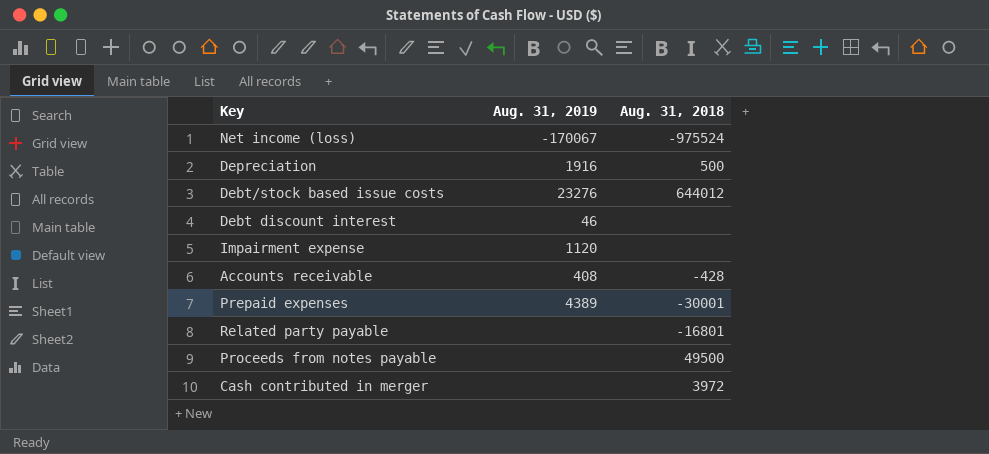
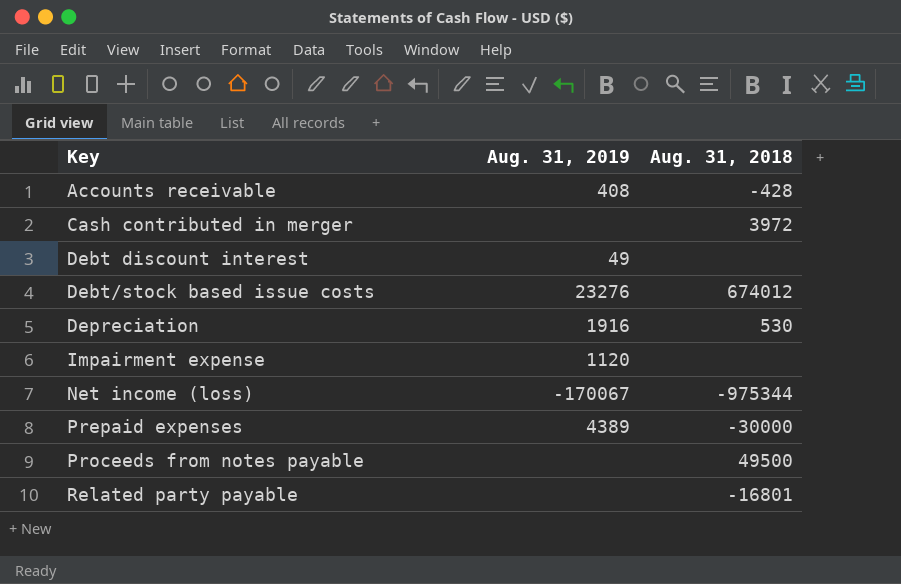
row order: none -> Key ascending
Debt discount interest | Aug. 31, 2019: 46 -> 49
Debt/stock based issue costs | Aug. 31, 2018: 644012 -> 674012
Depreciation | Aug. 31, 2018: 500 -> 530
Net income (loss) | Aug. 31, 2018: -975524 -> -975344
Prepaid expenses | Aug. 31, 2018: -30001 -> -30000

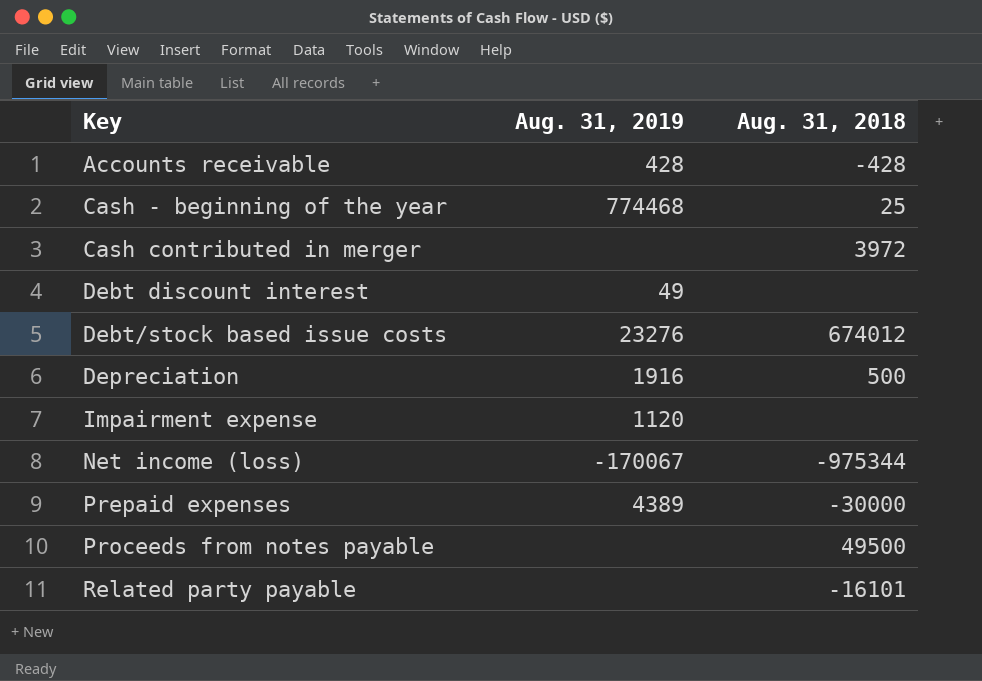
Accounts receivable | Aug. 31, 2019: 408 -> 428
row Cash - beginning of the year: none -> 774468 | 25
Depreciation | Aug. 31, 2018: 530 -> 500
Related party payable | Aug. 31, 2018: -16801 -> -16101

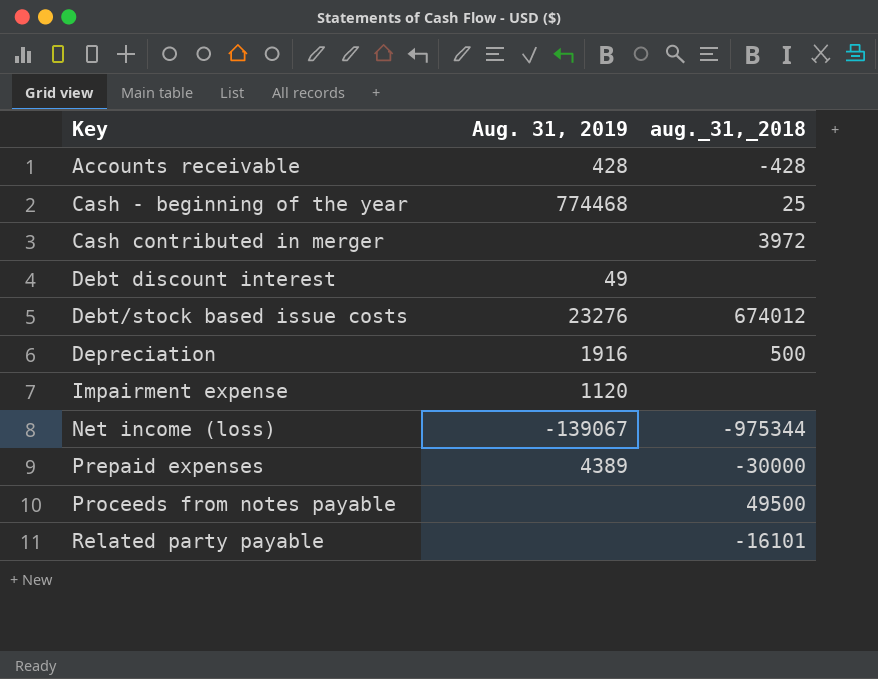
column name: Aug. 31, 2018 -> aug._31,_2018
Net income (loss) | Aug. 31, 2019: -170067 -> -139067

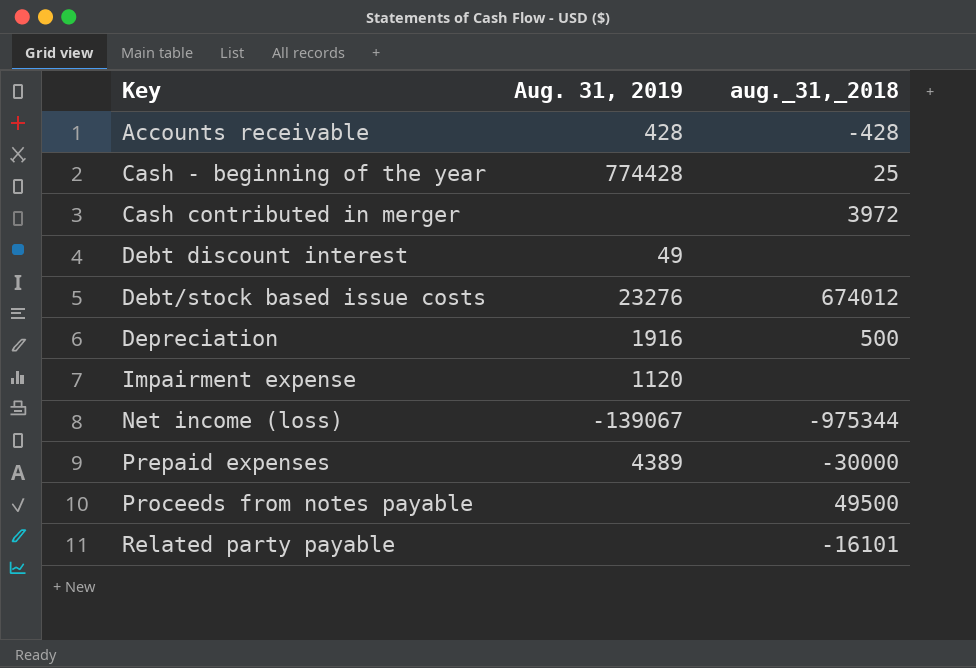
Cash - beginning of the year | Aug. 31, 2019: 774468 -> 774428

